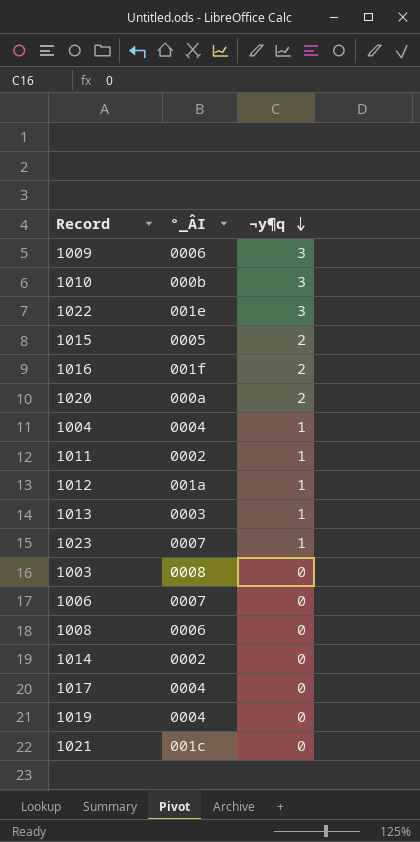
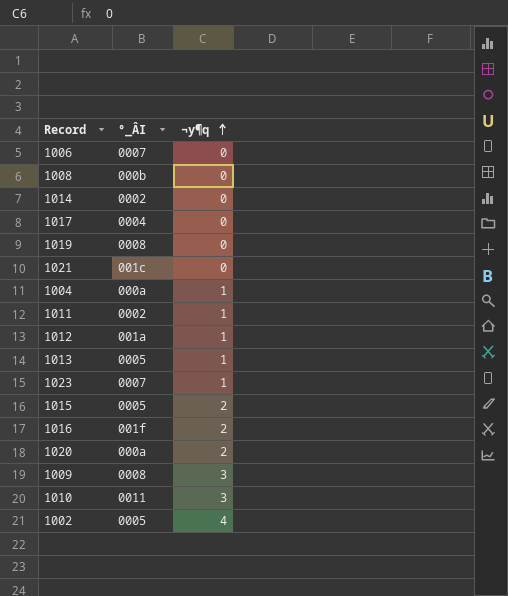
row order: ¬y¶q descending -> ¬y¶q ascending
row 1022: 001e | 3 -> none
row 1003: 0008 | 0 -> none
1008 | °_ÂI: 0006 -> 000b
1019 | °_ÂI: 0004 -> 0008
1004 | °_ÂI: 0004 -> 000a
1013 | °_ÂI: 0003 -> 0005
1009 | °_ÂI: 0006 -> 0008
1010 | °_ÂI: 000b -> 0011
row 1002: none -> 0005 | 4

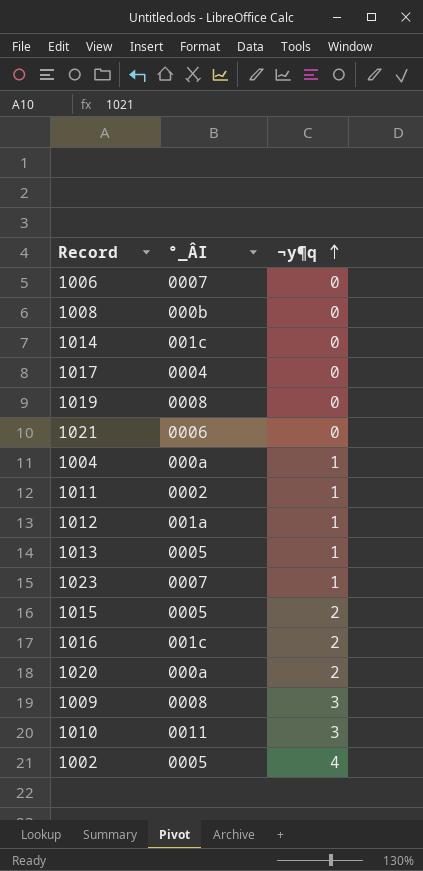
1014 | °_ÂI: 0002 -> 001c
1021 | °_ÂI: 001c -> 0006
1016 | °_ÂI: 001f -> 001c

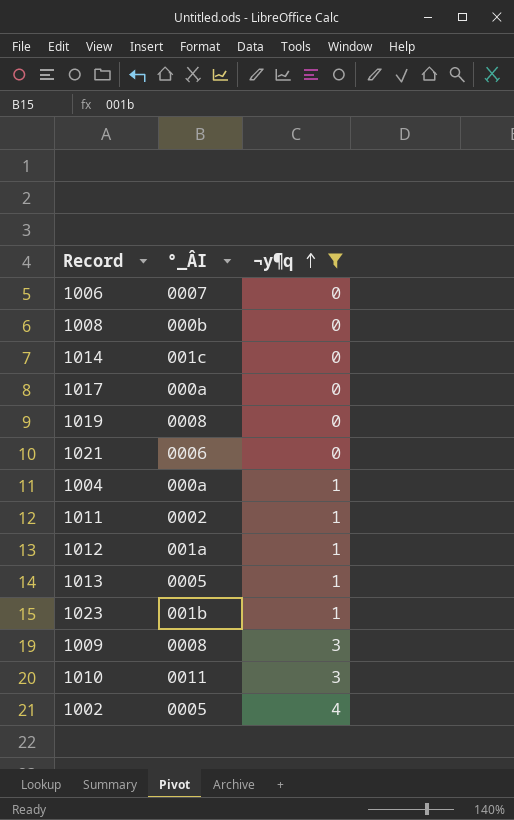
filter: none -> ¬y¶q != 2
1017 | °_ÂI: 0004 -> 000a
1023 | °_ÂI: 0007 -> 001b

